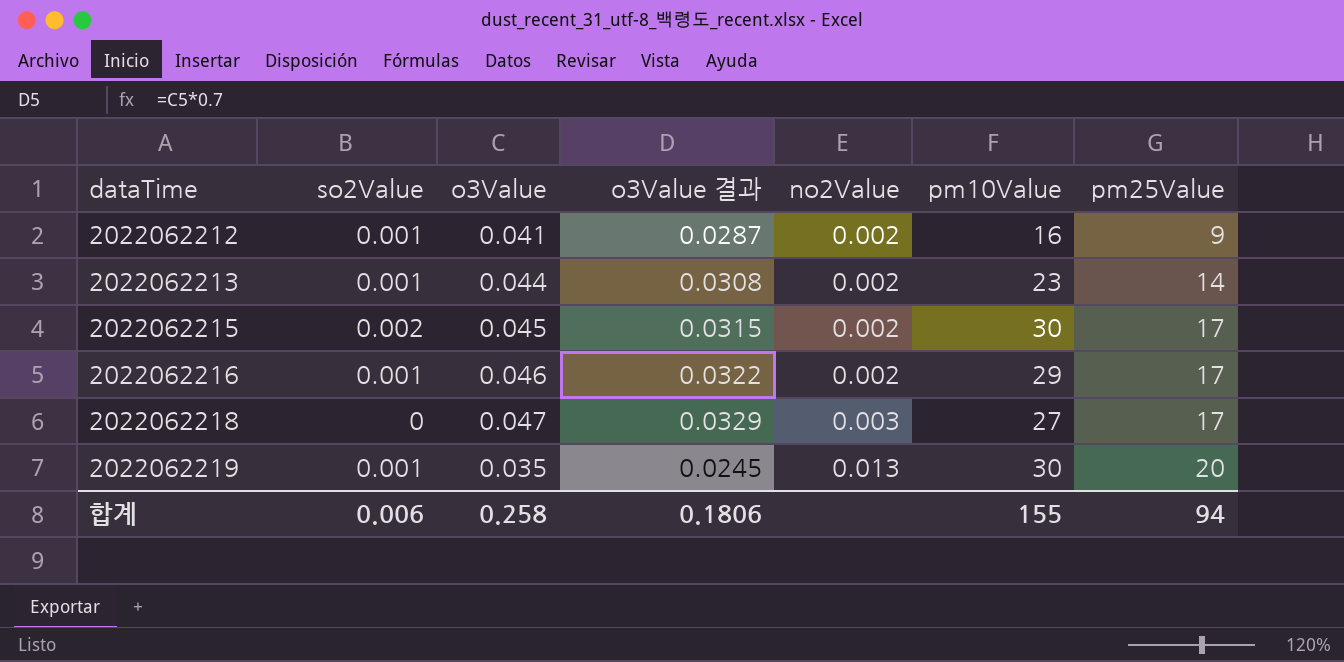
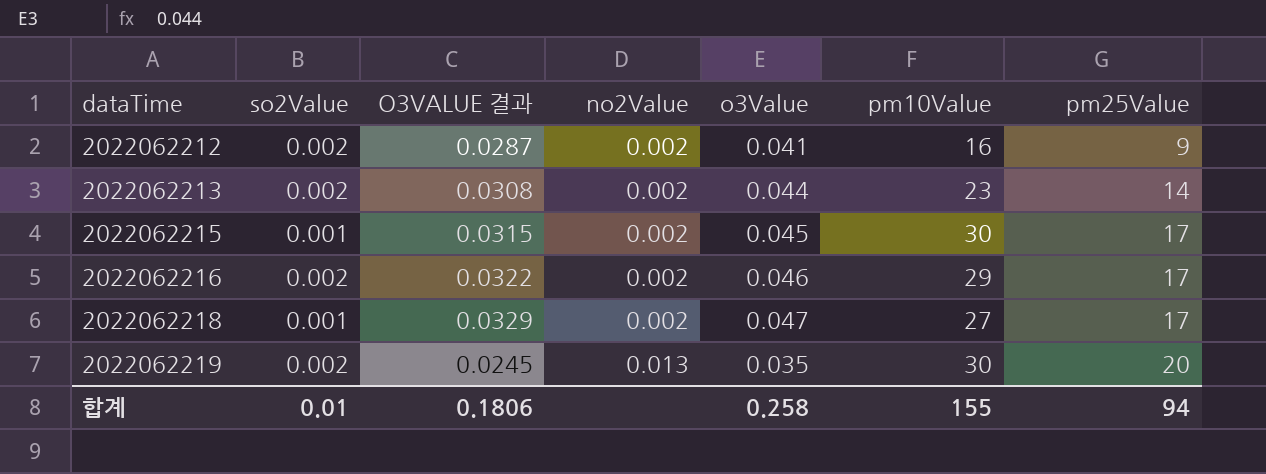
column name: o3Value 결과 -> O3VALUE 결과
column o3Value | position: 3 -> 5
2022062212 | so2Value: 0.001 -> 0.002
2022062213 | so2Value: 0.001 -> 0.002
2022062215 | so2Value: 0.002 -> 0.001
2022062216 | so2Value: 0.001 -> 0.002
2022062218 | so2Value: 0 -> 0.001
2022062218 | no2Value: 0.003 -> 0.002
2022062219 | so2Value: 0.001 -> 0.002
합계 | so2Value: 0.006 -> 0.01

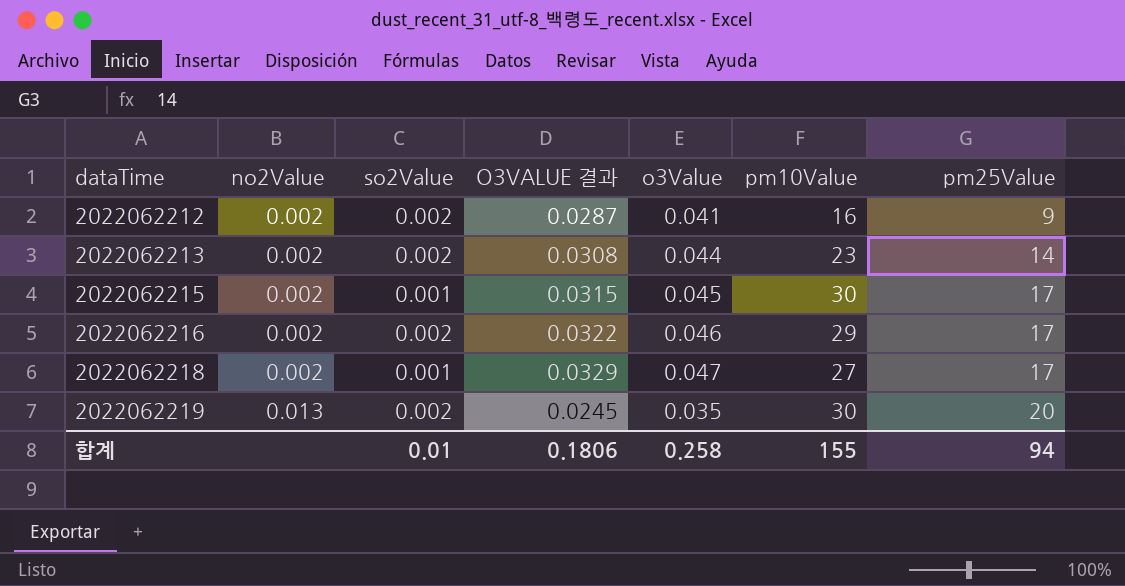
column no2Value | position: 4 -> 2

